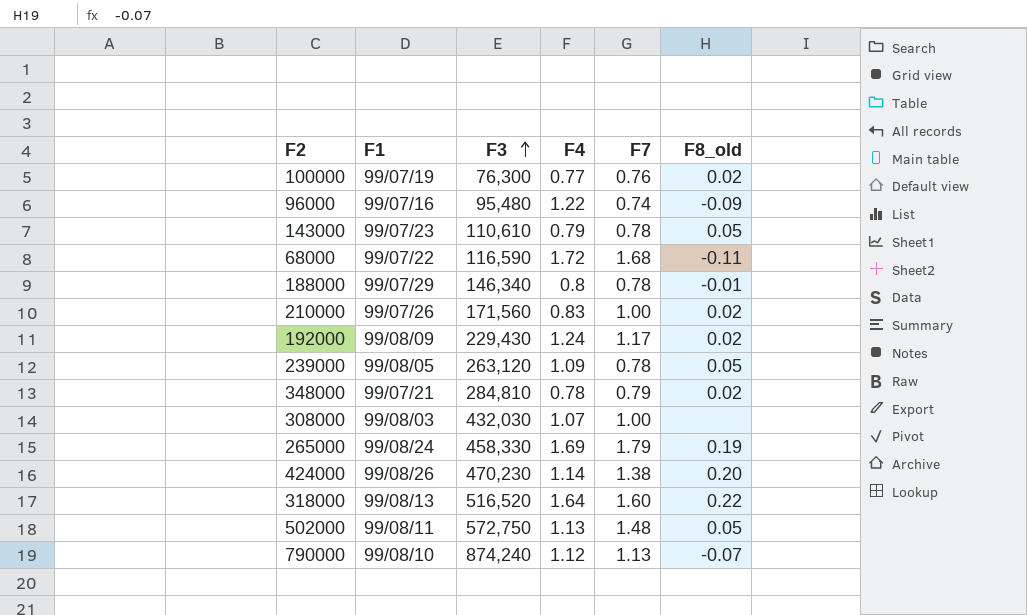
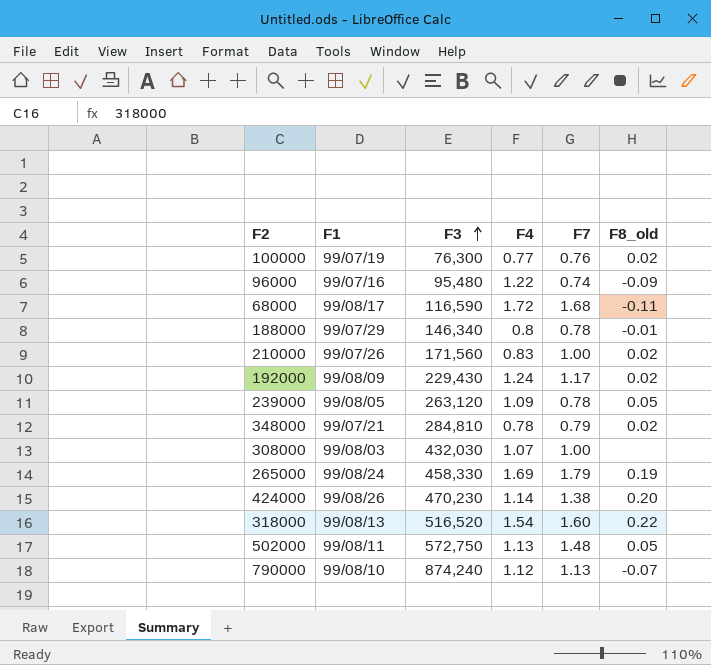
row 143000: 99/07/23 | 110,610 | 0.79 | 0.78 | 0.05 -> none
68000 | F1: 99/07/22 -> 99/08/17
318000 | F4: 1.64 -> 1.54

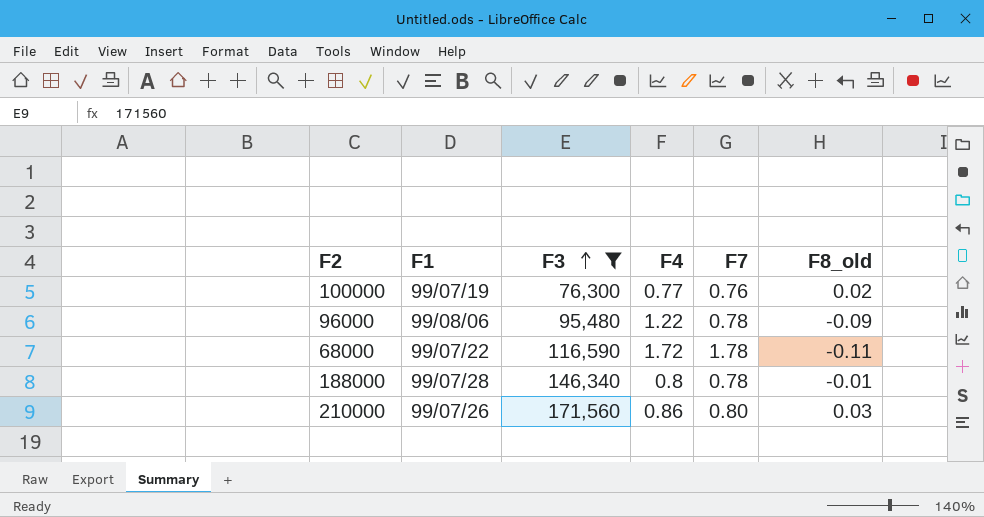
filter: none -> F3 <= 171,560
96000 | F1: 99/07/16 -> 99/08/06
96000 | F7: 0.74 -> 0.78
68000 | F1: 99/08/17 -> 99/07/22
68000 | F7: 1.68 -> 1.78
188000 | F1: 99/07/29 -> 99/07/28
210000 | F4: 0.83 -> 0.86
210000 | F7: 1.00 -> 0.80
210000 | F8_old: 0.02 -> 0.03

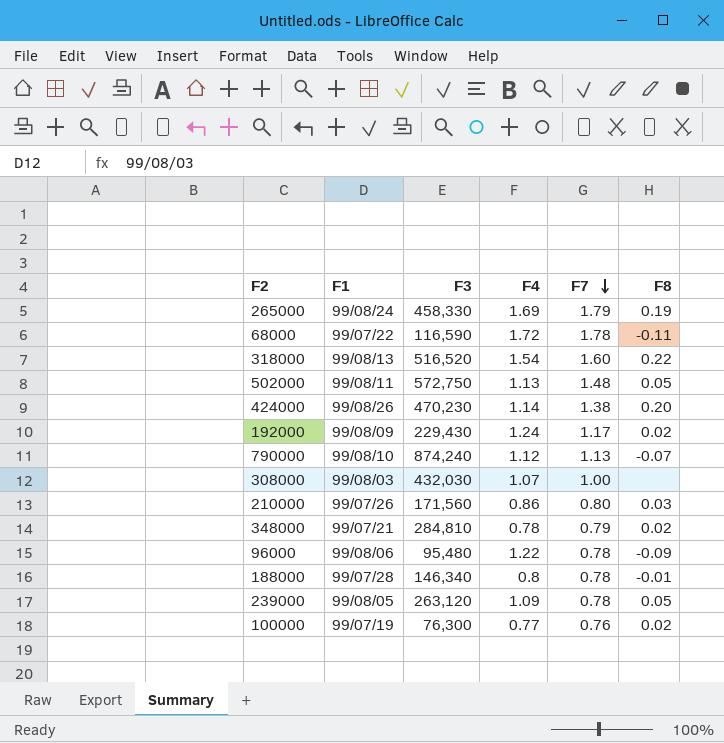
filter: F3 <= 171,560 -> none
row order: F3 ascending -> F7 descending
column name: F8_old -> F8

